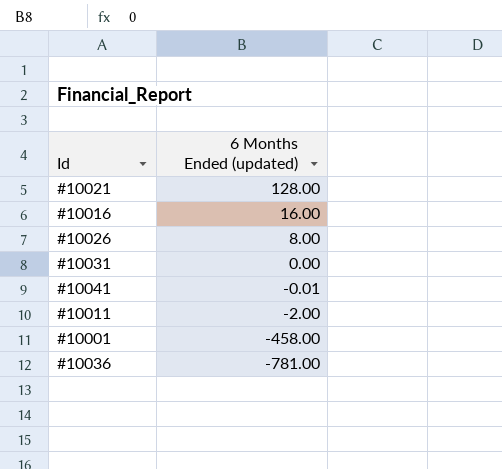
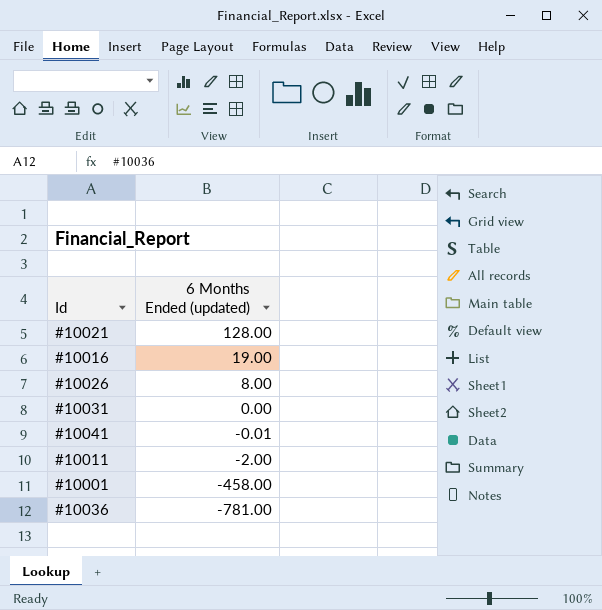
#10016 | 6 Months Ended (updated): 16.00 -> 19.00

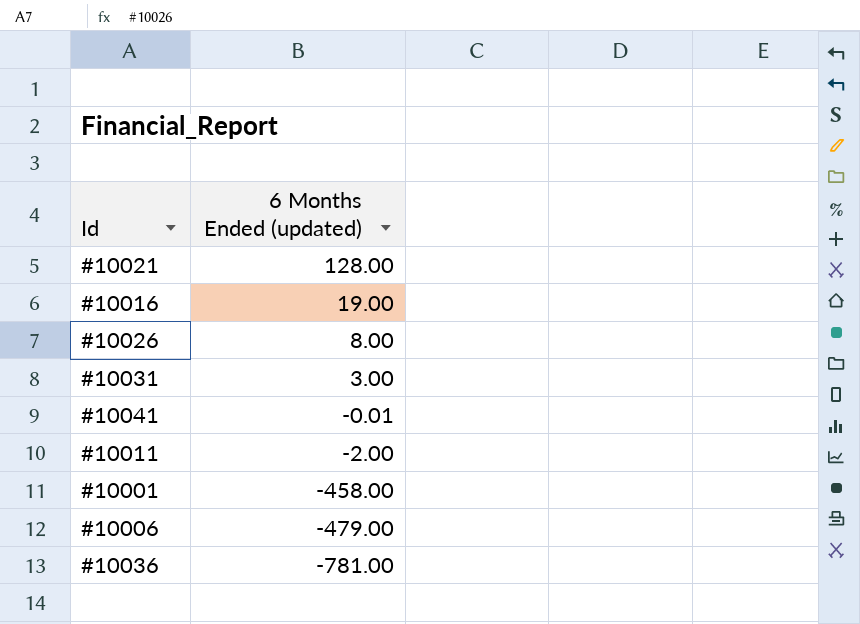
#10031 | 6 Months Ended (updated): 0.00 -> 3.00
row #10006: none -> -479.00

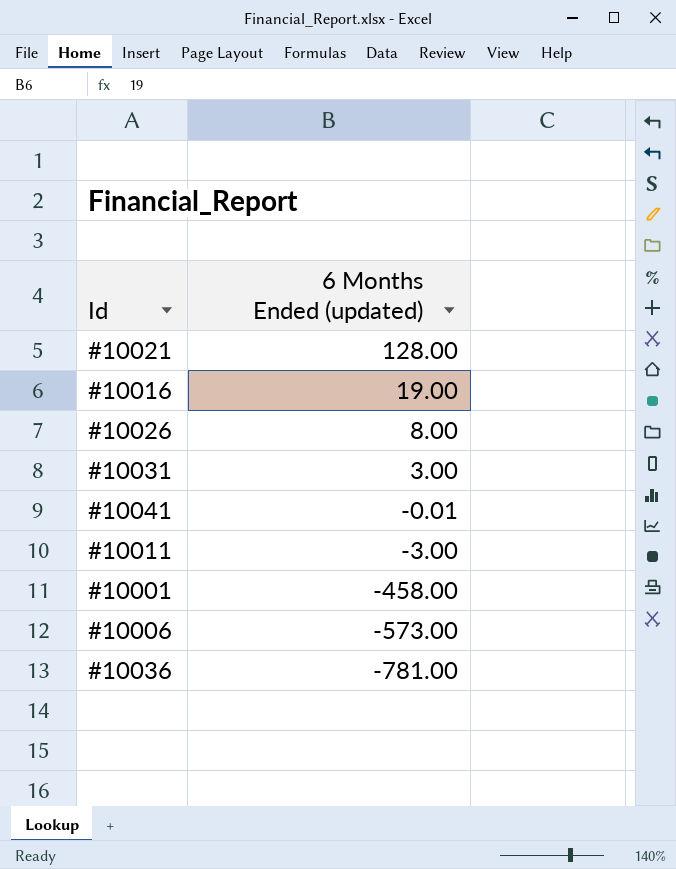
#10011 | 6 Months Ended (updated): -2.00 -> -3.00
#10006 | 6 Months Ended (updated): -479.00 -> -573.00

